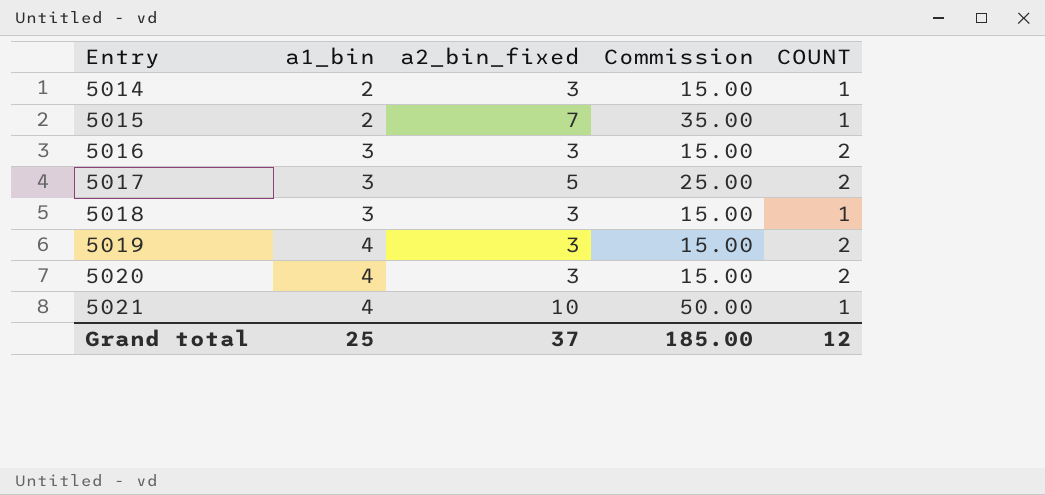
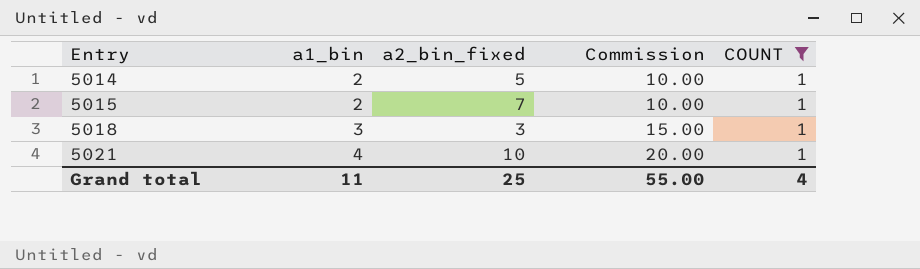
filter: none -> COUNT = 1
column Commission | formula: [a2_bin_fixed] * 5 -> [a1_bin] * 5
5014 | a2_bin_fixed: 3 -> 5
Grand total | a1_bin: 25 -> 11
Grand total | a2_bin_fixed: 37 -> 25
Grand total | Commission: 185.00 -> 55.00
Grand total | COUNT: 12 -> 4

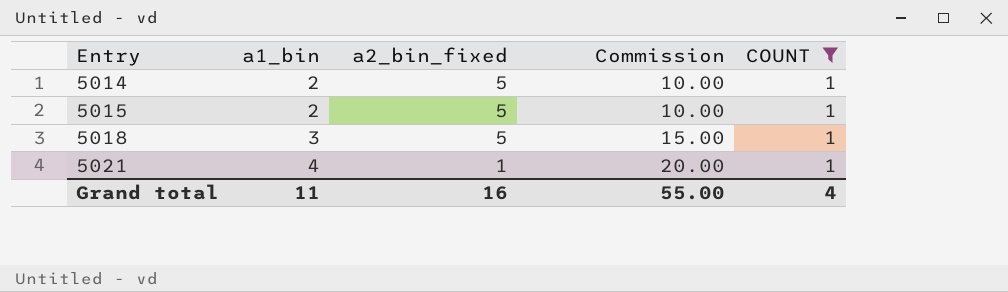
5015 | a2_bin_fixed: 7 -> 5
5018 | a2_bin_fixed: 3 -> 5
5021 | a2_bin_fixed: 10 -> 1
Grand total | a2_bin_fixed: 25 -> 16

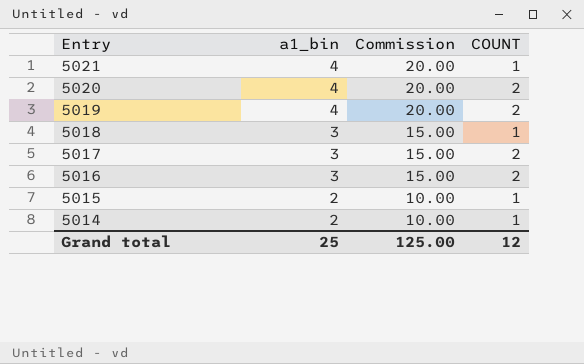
filter: COUNT = 1 -> none
row order: Entry ascending -> Entry descending
column a2_bin_fixed | position: 3 -> none
Grand total | a1_bin: 11 -> 25
Grand total | Commission: 55.00 -> 125.00
Grand total | COUNT: 4 -> 12

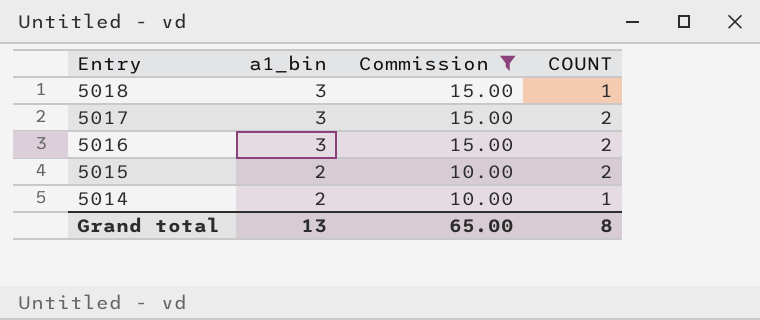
filter: none -> Commission != 20.00
5015 | COUNT: 1 -> 2
Grand total | a1_bin: 25 -> 13
Grand total | Commission: 125.00 -> 65.00
Grand total | COUNT: 12 -> 8

